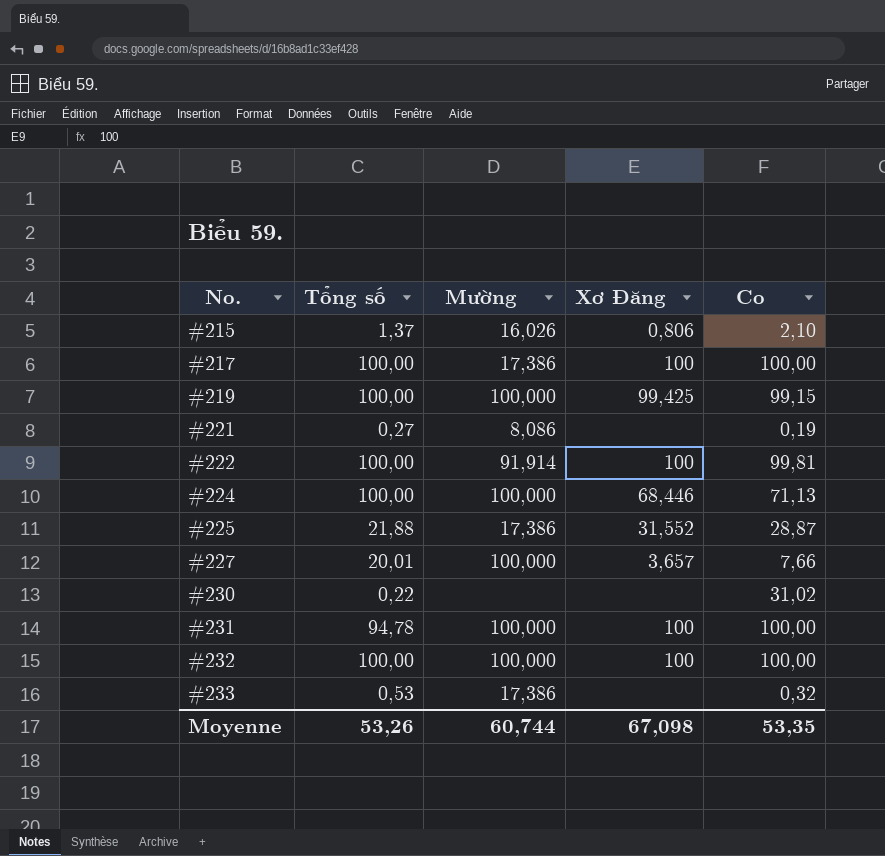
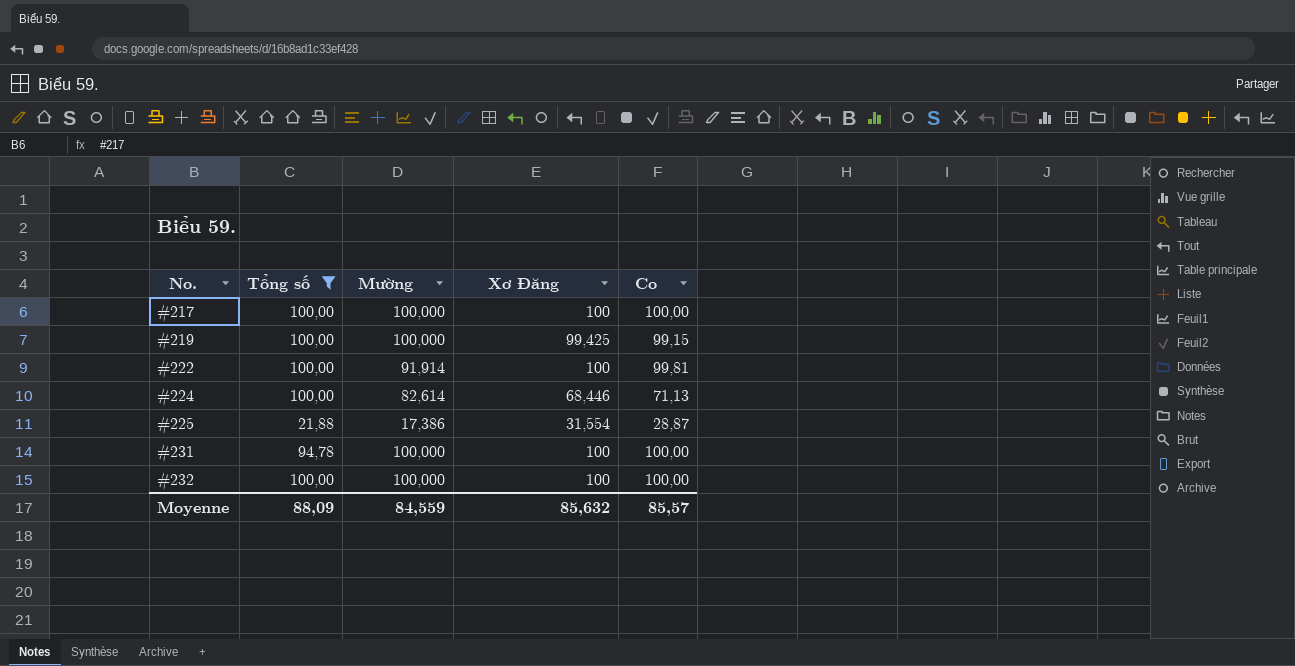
filter: none -> Tổng số >= 21,88
#217 | Mường: 17,386 -> 100,000
#224 | Mường: 100,000 -> 82,614
#225 | Xơ Đăng: 31,552 -> 31,554
Moyenne | Tổng số: 53,26 -> 88,09
Moyenne | Mường: 60,744 -> 84,559
Moyenne | Xơ Đăng: 67,098 -> 85,632
Moyenne | Co: 53,35 -> 85,57

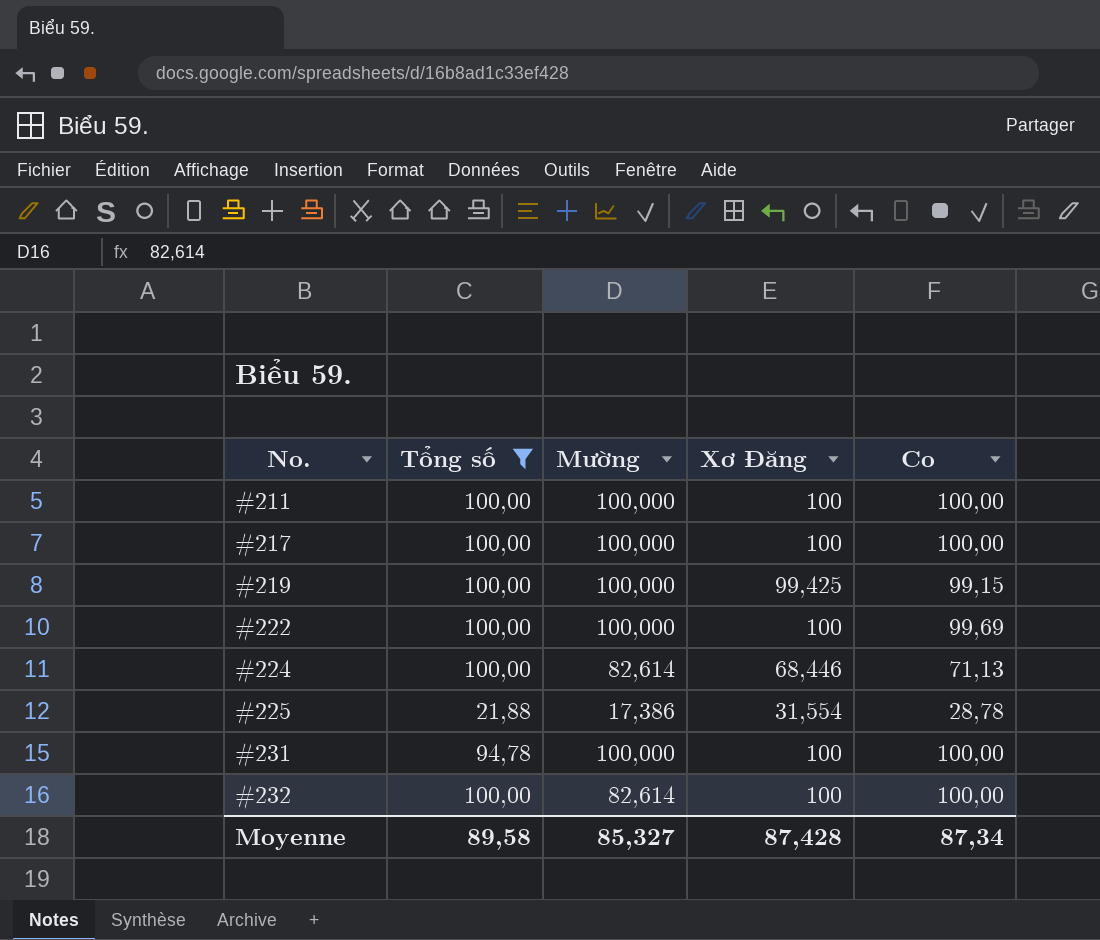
row #211: none -> 100,00 | 100,000 | 100 | 100,00
#222 | Mường: 91,914 -> 100,000
#222 | Co: 99,81 -> 99,69
#225 | Co: 28,87 -> 28,78
#232 | Mường: 100,000 -> 82,614
Moyenne | Tổng số: 88,09 -> 89,58
Moyenne | Mường: 84,559 -> 85,327
Moyenne | Xơ Đăng: 85,632 -> 87,428
Moyenne | Co: 85,57 -> 87,34

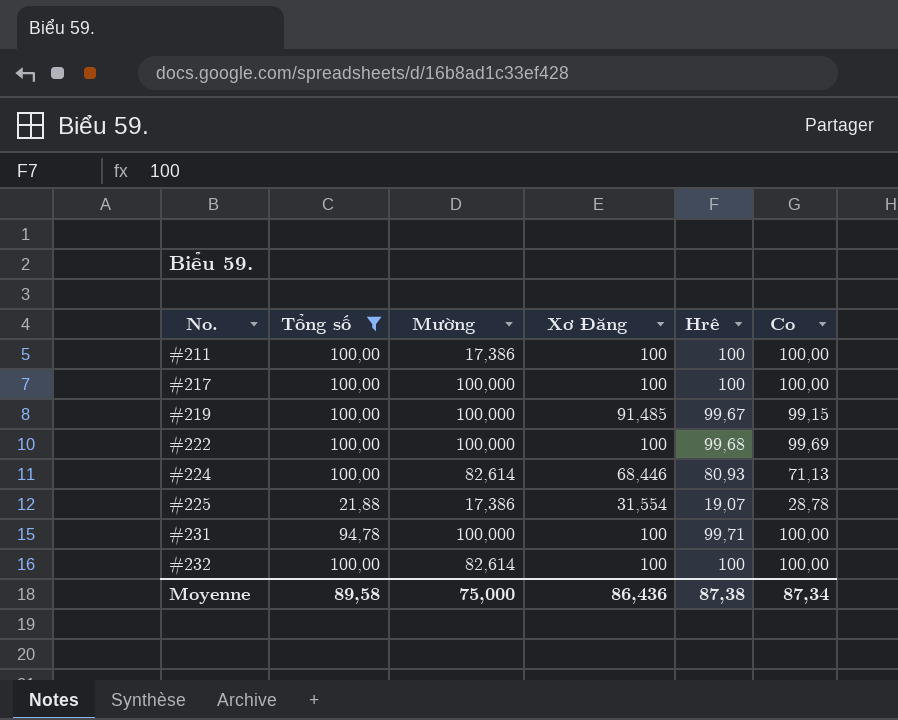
column Hrê | position: none -> 5
#211 | Mường: 100,000 -> 17,386
#219 | Xơ Đăng: 99,425 -> 91,485
Moyenne | Mường: 85,327 -> 75,000
Moyenne | Xơ Đăng: 87,428 -> 86,436

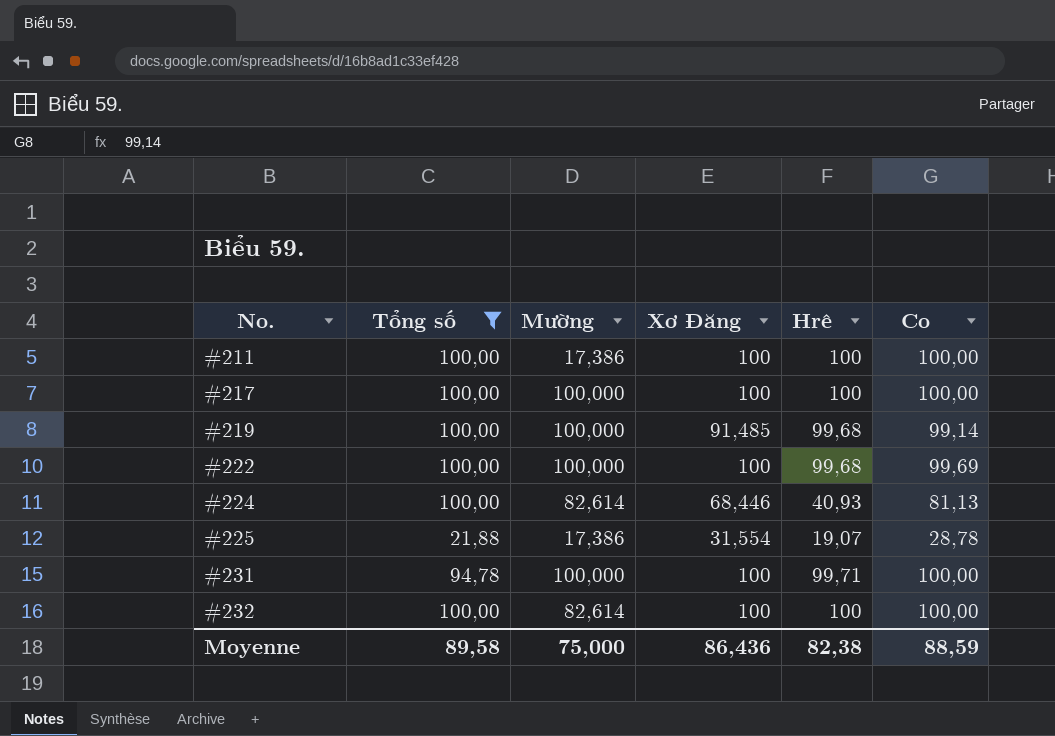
#219 | Hrê: 99,67 -> 99,68
#219 | Co: 99,15 -> 99,14
#224 | Hrê: 80,93 -> 40,93
#224 | Co: 71,13 -> 81,13
Moyenne | Hrê: 87,38 -> 82,38
Moyenne | Co: 87,34 -> 88,59

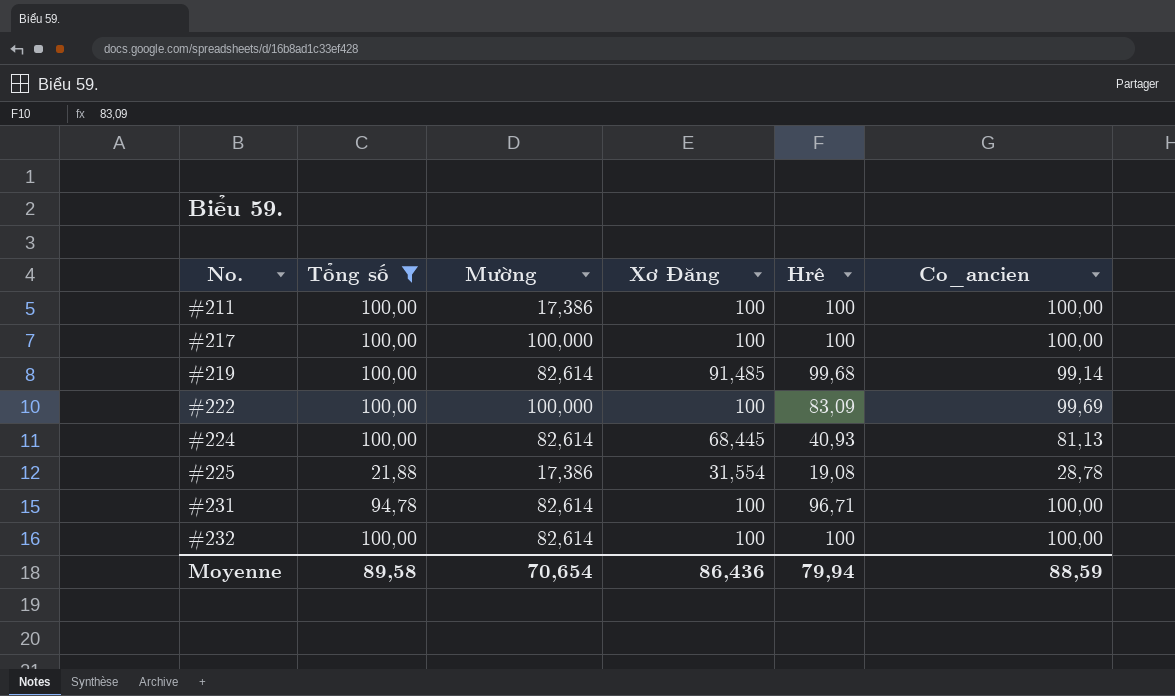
column name: Co -> Co_ancien
#219 | Mường: 100,000 -> 82,614
#222 | Hrê: 99,68 -> 83,09
#224 | Xơ Đăng: 68,446 -> 68,445
#225 | Hrê: 19,07 -> 19,08
#231 | Mường: 100,000 -> 82,614
#231 | Hrê: 99,71 -> 96,71
Moyenne | Mường: 75,000 -> 70,654
Moyenne | Hrê: 82,38 -> 79,94

